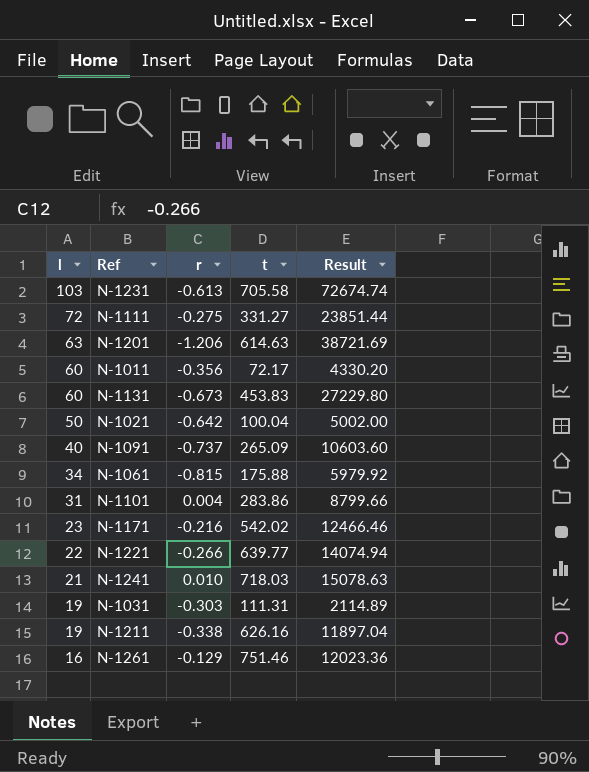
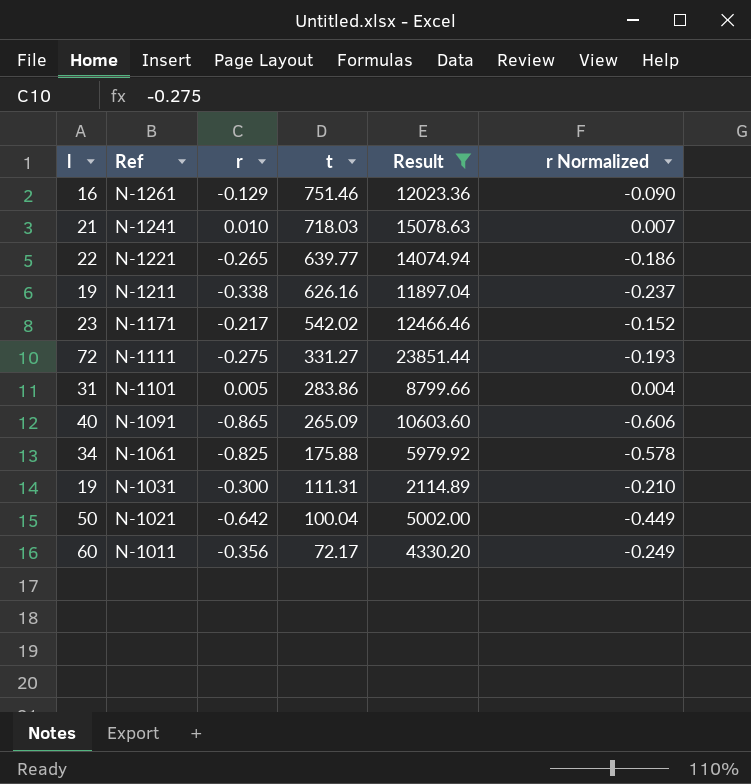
filter: none -> Result <= 23851.44
row order: l descending -> Ref descending
column r Normalized | formula: none -> [r] * 0.7
N-1221 | r: -0.266 -> -0.265
N-1171 | r: -0.216 -> -0.217
N-1101 | r: 0.004 -> 0.005
N-1091 | r: -0.737 -> -0.865
N-1061 | r: -0.815 -> -0.825
N-1031 | r: -0.303 -> -0.300

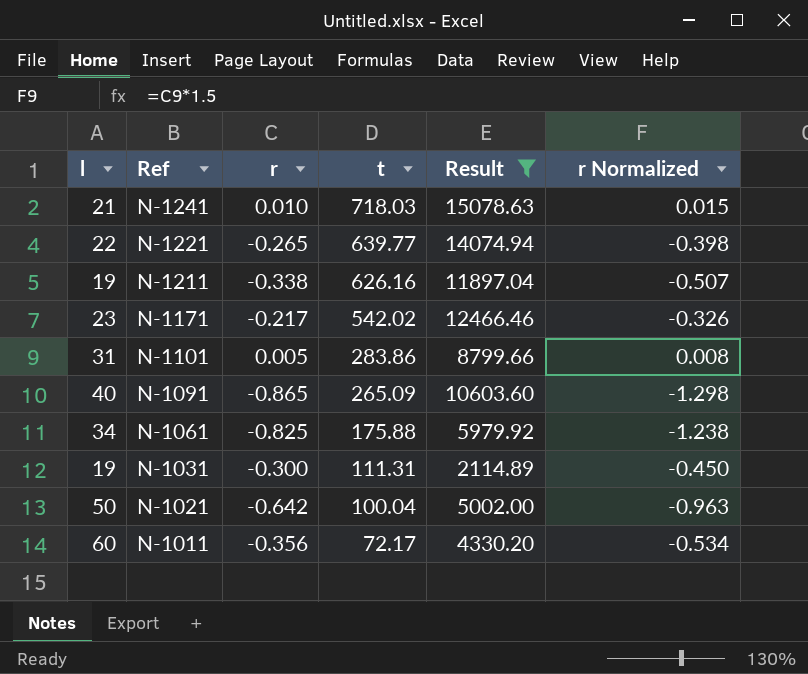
column r Normalized | formula: [r] * 0.7 -> [r] * 1.5
row N-1261: 16 | -0.129 | 751.46 | 12023.36 | -0.090 -> none
row N-1111: 72 | -0.275 | 331.27 | 23851.44 | -0.193 -> none

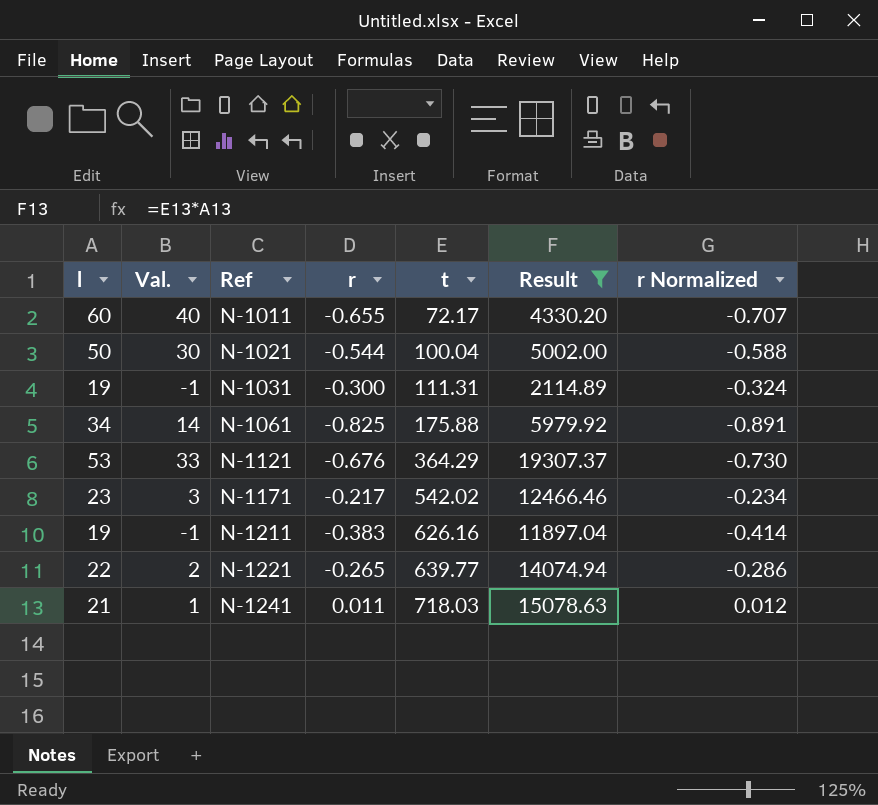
row order: Ref descending -> Ref ascending
column Val. | formula: none -> [l] - 20
column r Normalized | formula: [r] * 1.5 -> [r] * 1.08
row N-1101: 31 | 0.005 | 283.86 | 8799.66 | 0.008 -> none
row N-1091: 40 | -0.865 | 265.09 | 10603.60 | -1.298 -> none
N-1011 | r: -0.356 -> -0.655
N-1021 | r: -0.642 -> -0.544
row N-1121: none -> 53 | 33 | -0.676 | 364.29 | 19307.37 | -0.730
N-1211 | r: -0.338 -> -0.383
N-1241 | r: 0.010 -> 0.011

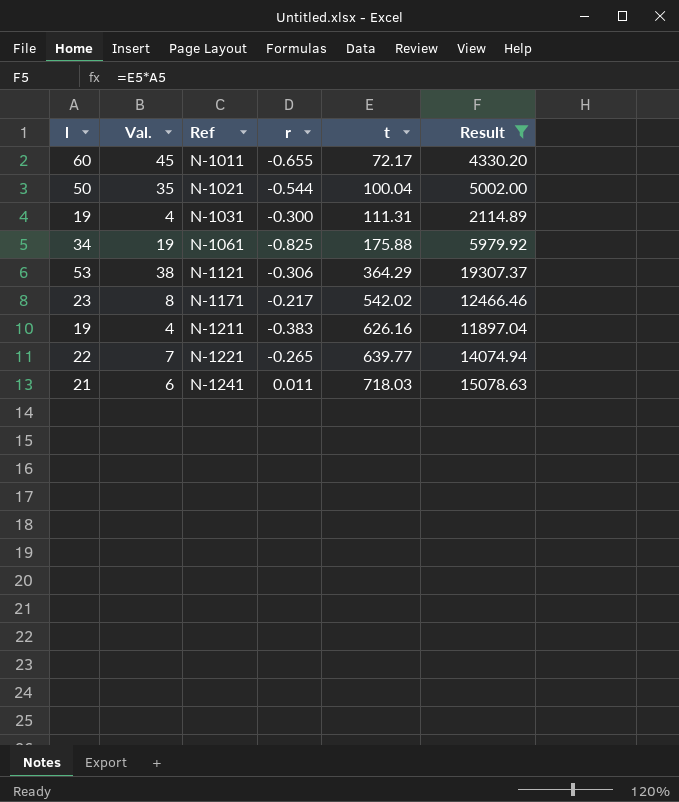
column r Normalized | formula: [r] * 1.08 -> none
column Val. | formula: [l] - 20 -> [l] - 15
N-1121 | r: -0.676 -> -0.306

